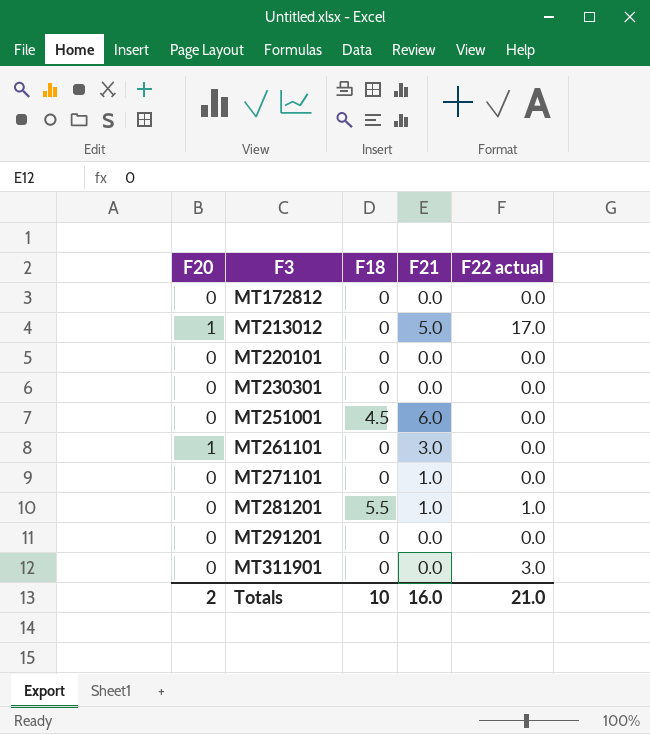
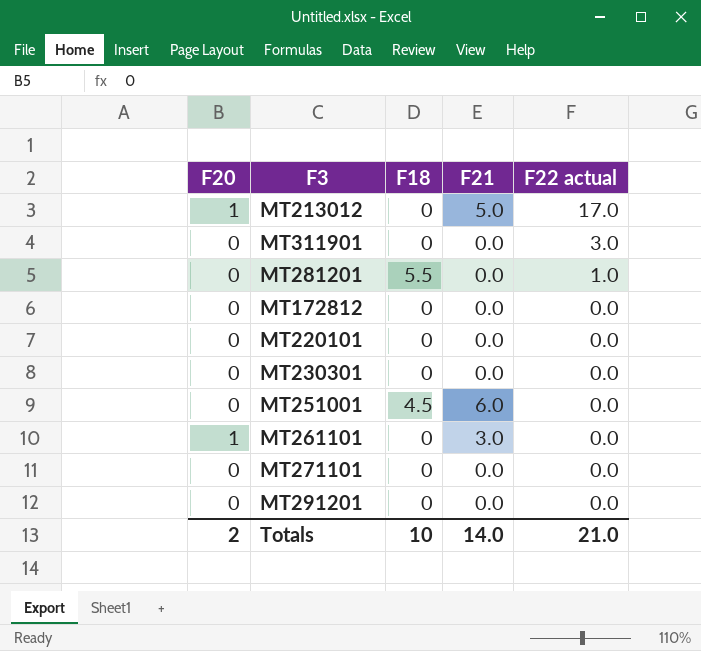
row order: F3 ascending -> F22 actual descending
MT281201 | F21: 1.0 -> 0.0
MT271101 | F21: 1.0 -> 0.0
Totals | F21: 16.0 -> 14.0

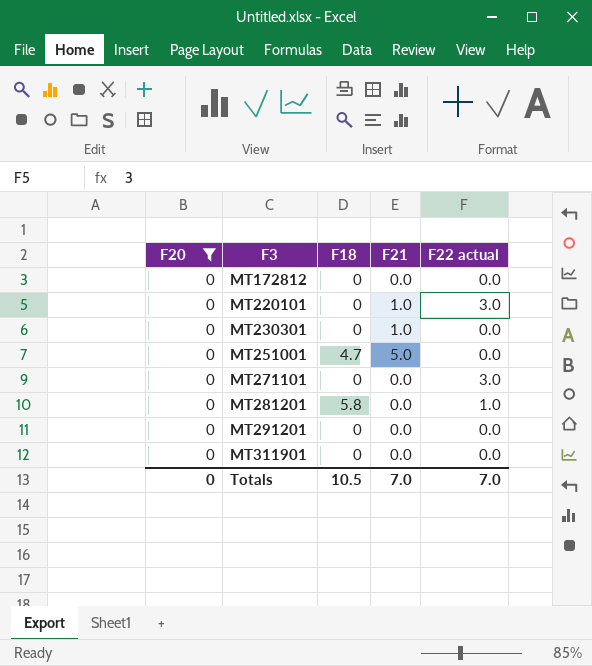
filter: none -> F20 = 0
row order: F22 actual descending -> F3 ascending
MT220101 | F21: 0.0 -> 1.0
MT220101 | F22 actual: 0.0 -> 3.0
MT230301 | F21: 0.0 -> 1.0
MT251001 | F18: 4.5 -> 4.7
MT251001 | F21: 6.0 -> 5.0
MT271101 | F22 actual: 0.0 -> 3.0
MT281201 | F18: 5.5 -> 5.8
MT311901 | F22 actual: 3.0 -> 0.0
Totals | F20: 2 -> 0
Totals | F18: 10 -> 10.5
Totals | F21: 14.0 -> 7.0
Totals | F22 actual: 21.0 -> 7.0

